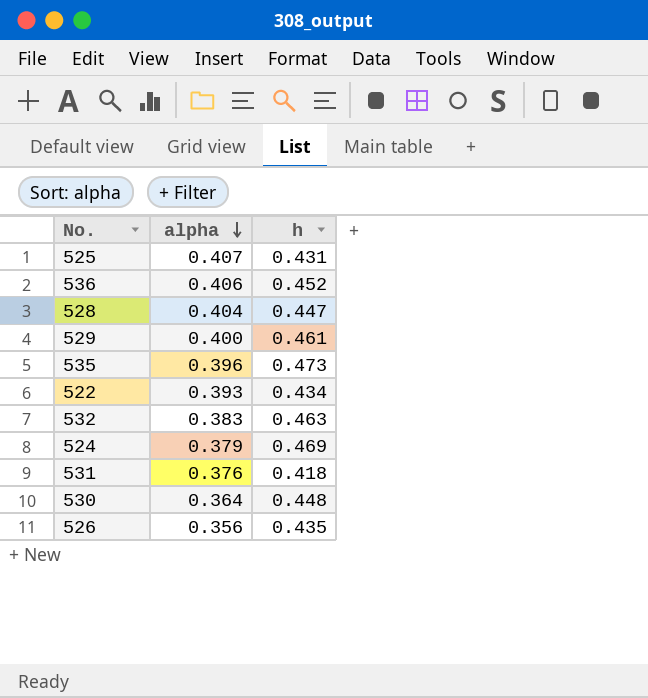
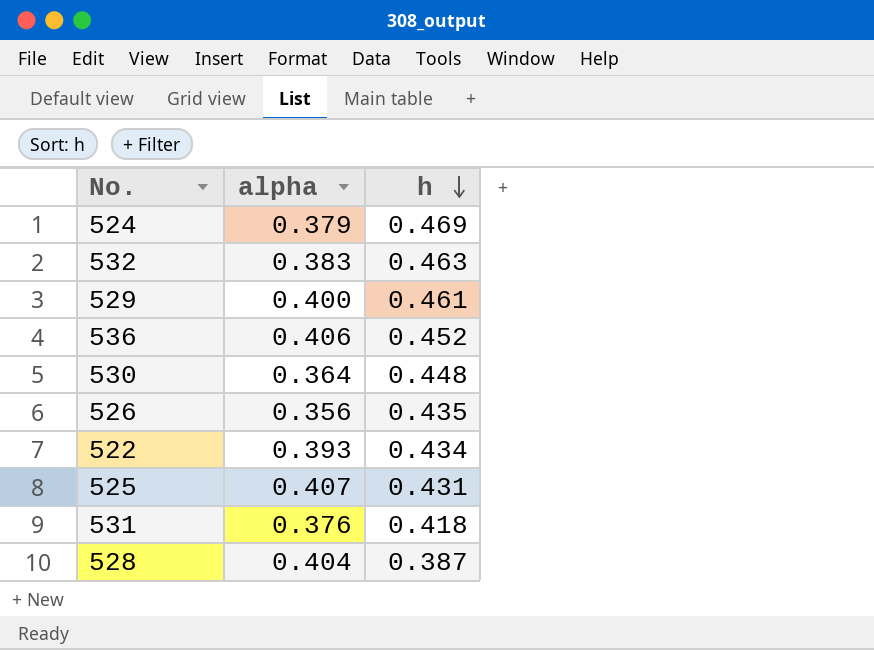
row order: alpha descending -> h descending
row 535: 0.396 | 0.473 -> none
528 | h: 0.447 -> 0.387

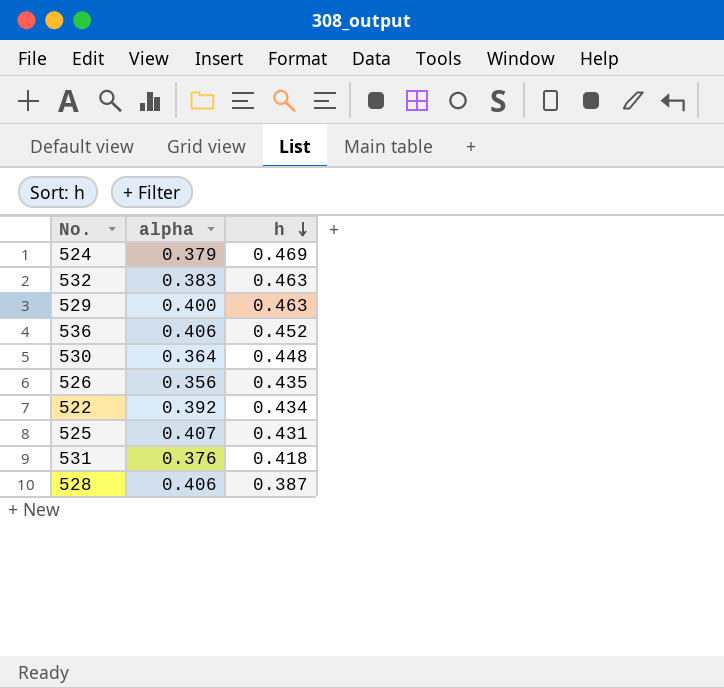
529 | h: 0.461 -> 0.463
522 | alpha: 0.393 -> 0.392
528 | alpha: 0.404 -> 0.406

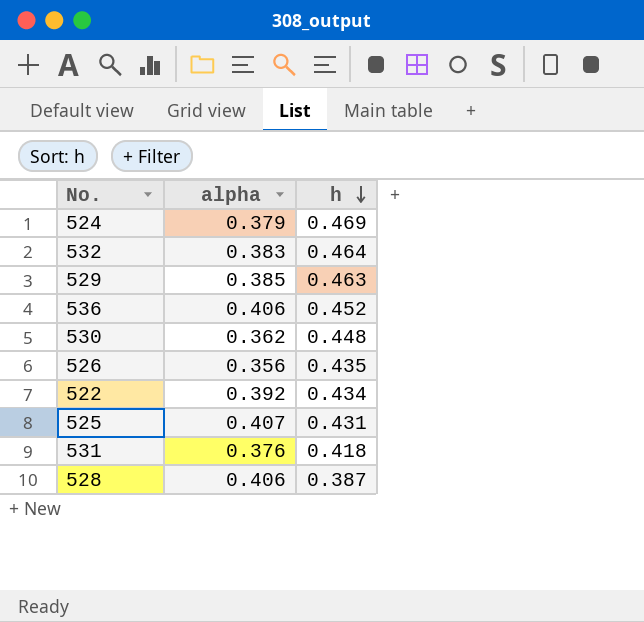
532 | h: 0.463 -> 0.464
529 | alpha: 0.400 -> 0.385
530 | alpha: 0.364 -> 0.362

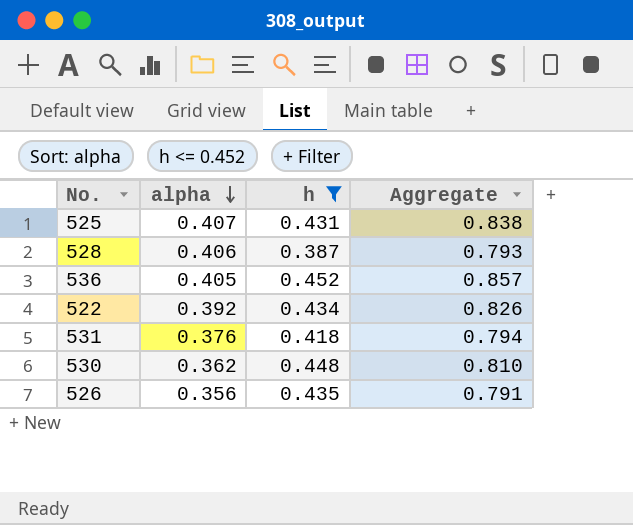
filter: none -> h <= 0.452
row order: h descending -> alpha descending
column Aggregate | formula: none -> [alpha] + [h]
536 | alpha: 0.406 -> 0.405

